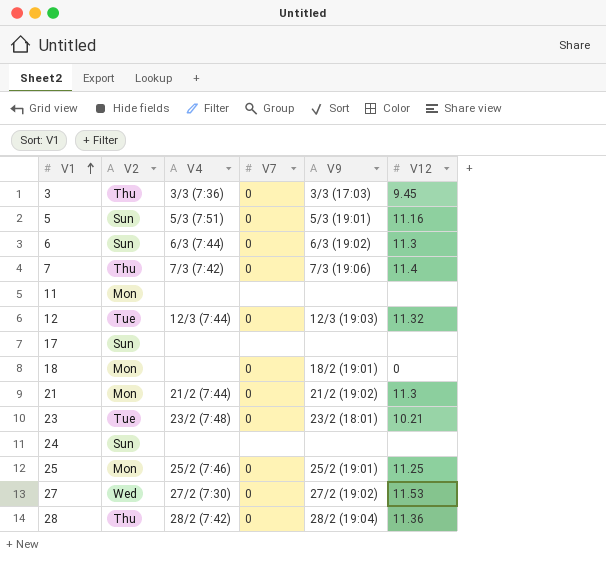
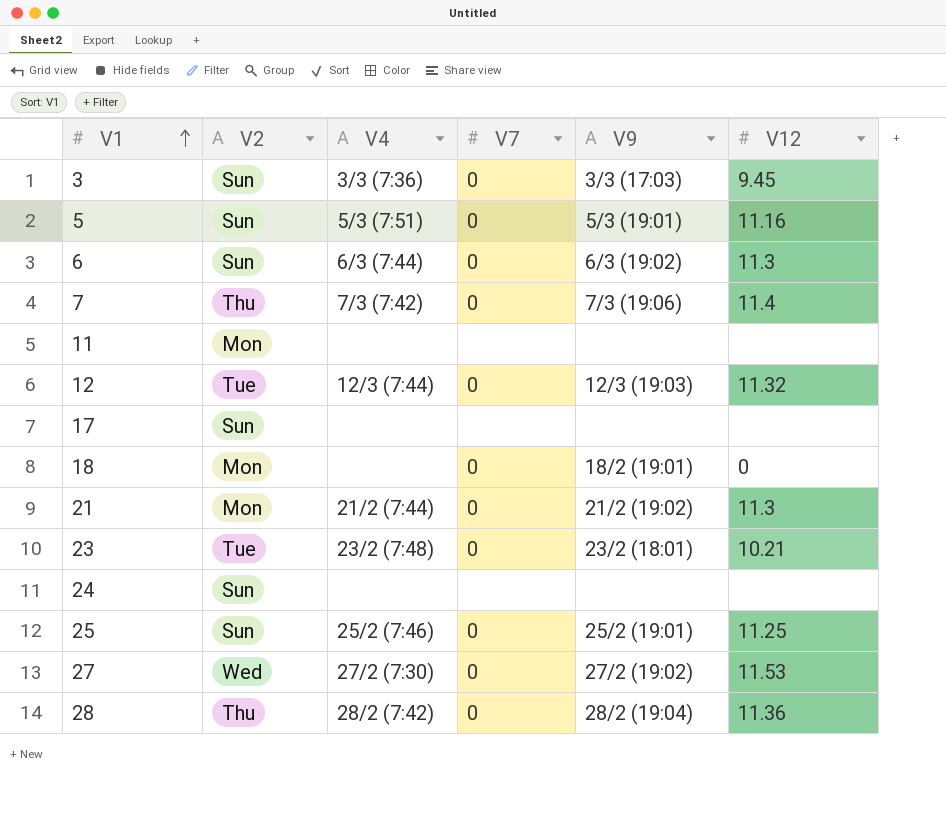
3 | V2: Thu -> Sun
25 | V2: Mon -> Sun

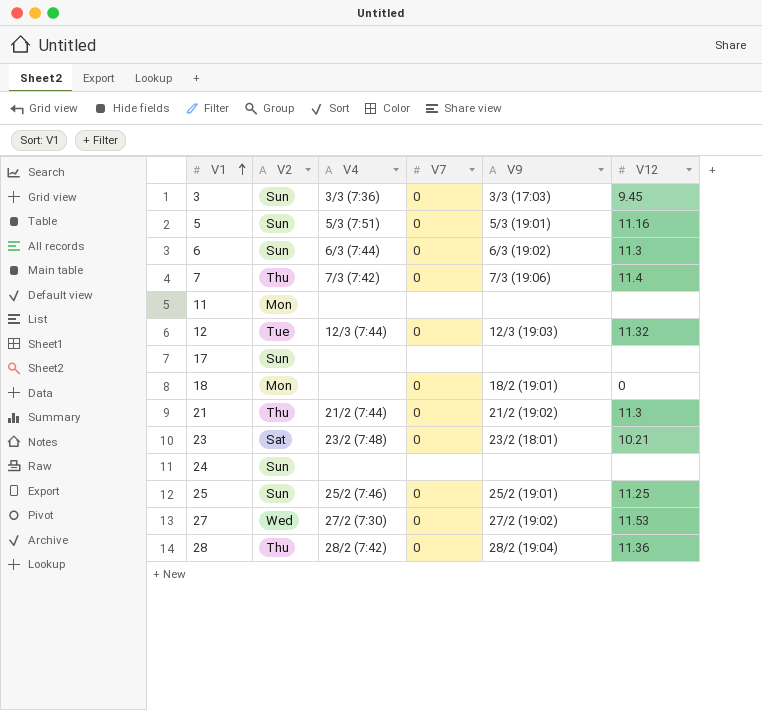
21 | V2: Mon -> Thu
23 | V2: Tue -> Sat

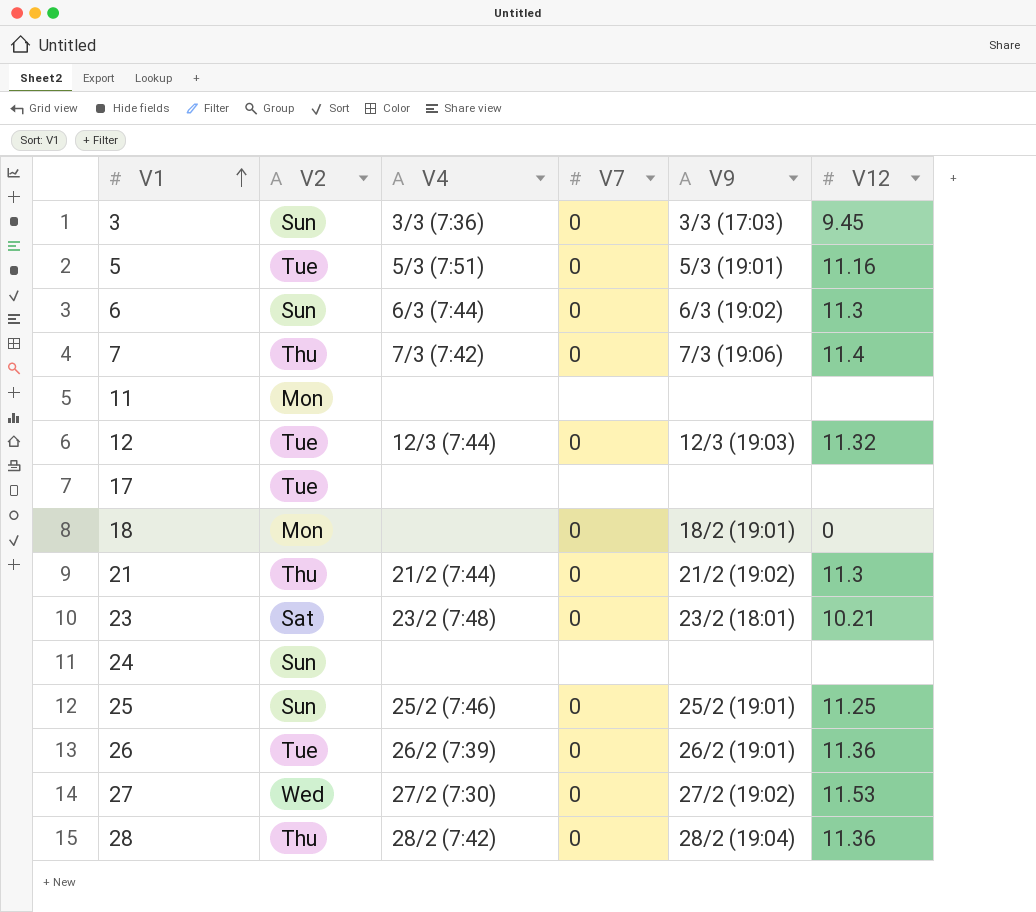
5 | V2: Sun -> Tue
17 | V2: Sun -> Tue
row 26: none -> Tue | 26/2 (7:39) | 0 | 26/2 (19:01) | 11.36

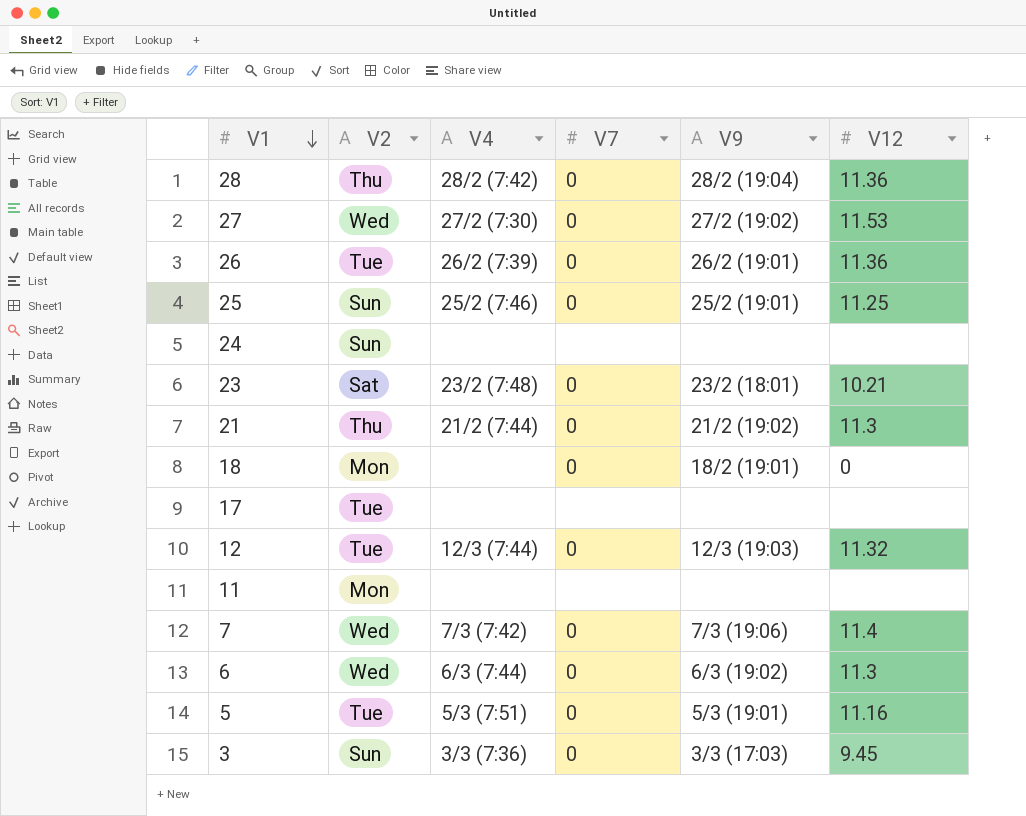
row order: V1 ascending -> V1 descending
7 | V2: Thu -> Wed
6 | V2: Sun -> Wed

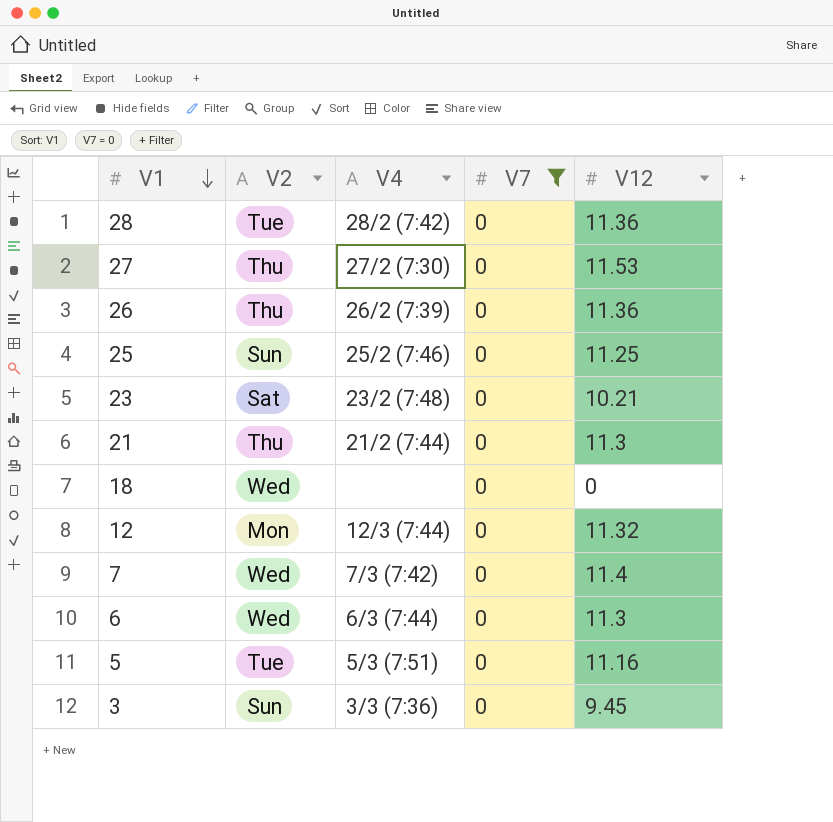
filter: none -> V7 = 0
column V9 | position: 5 -> none
28 | V2: Thu -> Tue
27 | V2: Wed -> Thu
26 | V2: Tue -> Thu
18 | V2: Mon -> Wed
12 | V2: Tue -> Mon

